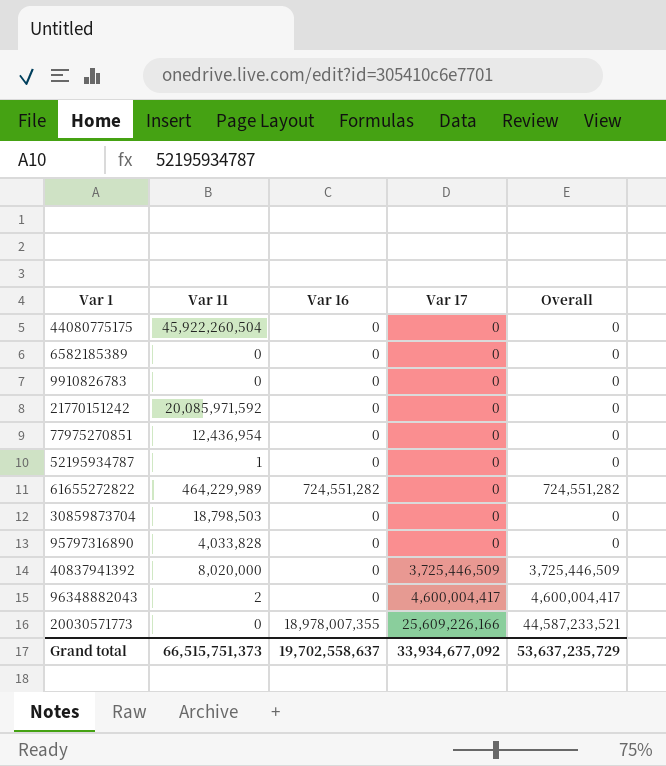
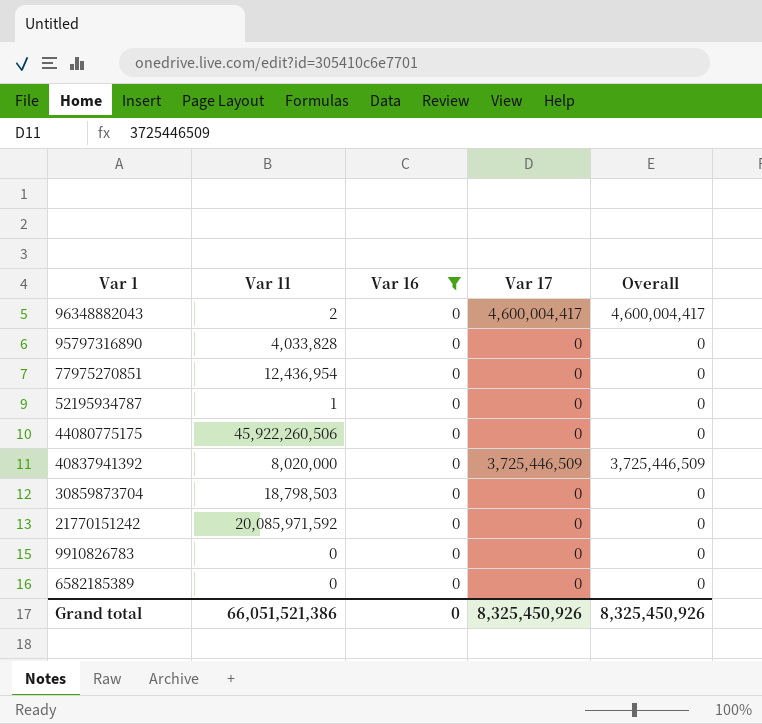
filter: none -> Var 16 = 0
row order: Var 17 ascending -> Var 1 descending
44080775175 | Var 11: 45,922,260,504 -> 45,922,260,506
Grand total | Var 11: 66,515,751,373 -> 66,051,521,386
Grand total | Var 16: 19,702,558,637 -> 0
Grand total | Var 17: 33,934,677,092 -> 8,325,450,926
Grand total | Overall: 53,637,235,729 -> 8,325,450,926

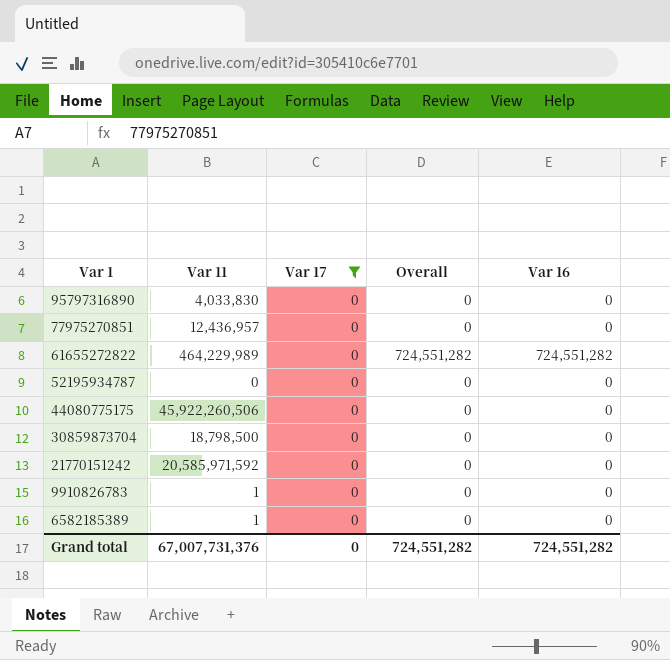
filter: Var 16 = 0 -> Var 17 = 0
column Var 16 | position: 3 -> 5
95797316890 | Var 11: 4,033,828 -> 4,033,830
77975270851 | Var 11: 12,436,954 -> 12,436,957
52195934787 | Var 11: 1 -> 0
30859873704 | Var 11: 18,798,503 -> 18,798,500
21770151242 | Var 11: 20,085,971,592 -> 20,585,971,592
9910826783 | Var 11: 0 -> 1
6582185389 | Var 11: 0 -> 1
Grand total | Var 11: 66,051,521,386 -> 67,007,731,376
Grand total | Var 17: 8,325,450,926 -> 0
Grand total | Overall: 8,325,450,926 -> 724,551,282
Grand total | Var 16: 0 -> 724,551,282

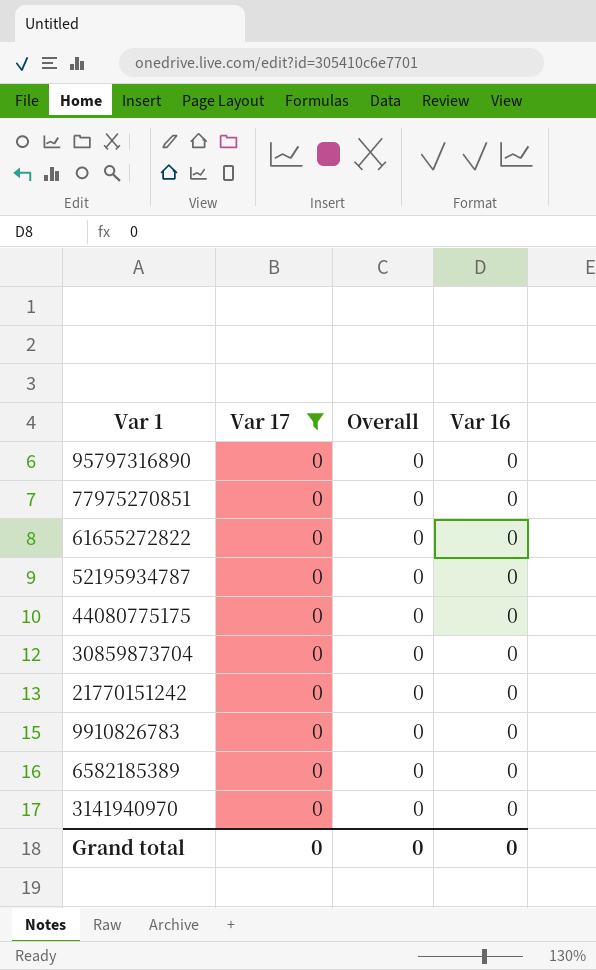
column Var 11 | position: 2 -> none
61655272822 | Overall: 724,551,282 -> 0
61655272822 | Var 16: 724,551,282 -> 0
row 3141940970: none -> 0 | 0 | 0
Grand total | Overall: 724,551,282 -> 0
Grand total | Var 16: 724,551,282 -> 0

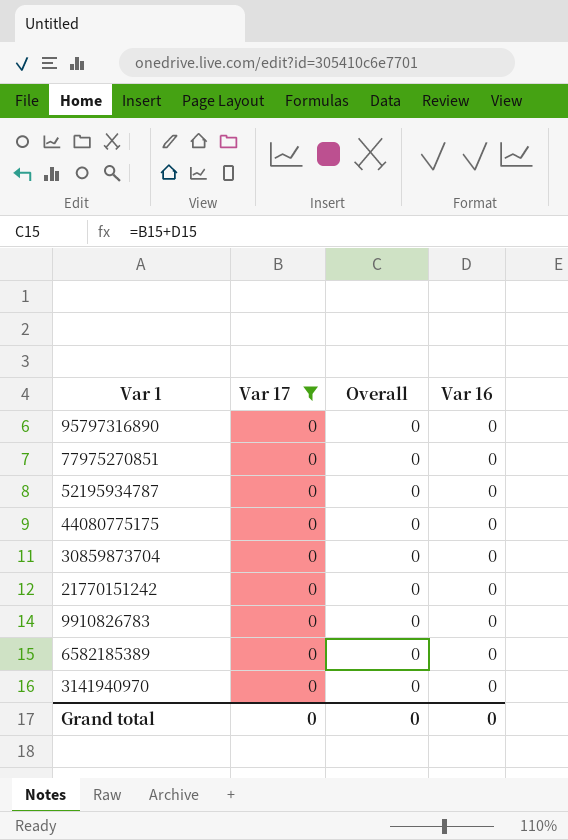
row 61655272822: 0 | 0 | 0 -> none

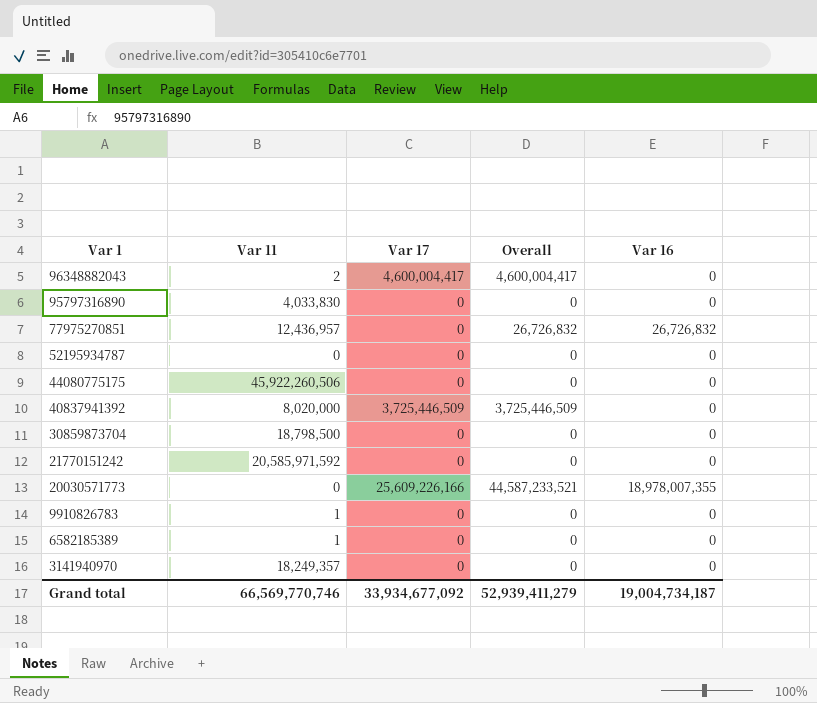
filter: Var 17 = 0 -> none
column Var 11 | position: none -> 2
77975270851 | Overall: 0 -> 26,726,832
77975270851 | Var 16: 0 -> 26,726,832
Grand total | Var 17: 0 -> 33,934,677,092
Grand total | Overall: 0 -> 52,939,411,279
Grand total | Var 16: 0 -> 19,004,734,187

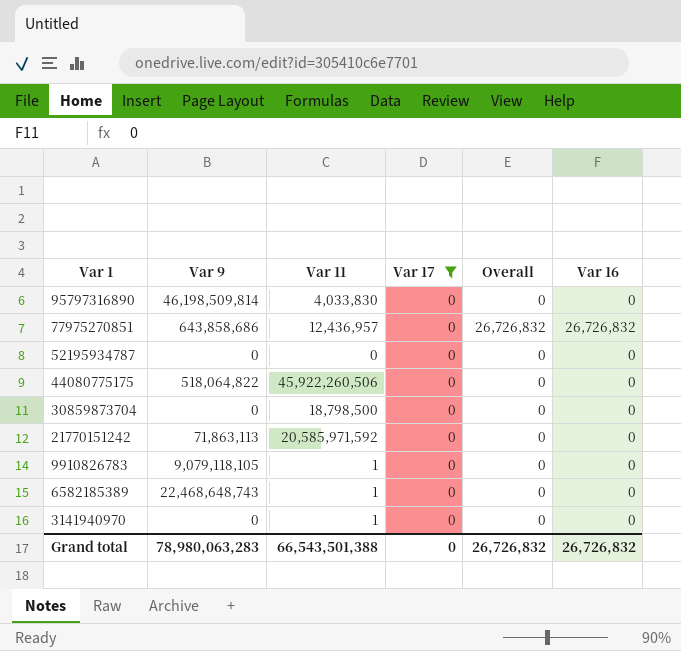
filter: none -> Var 17 = 0
column Var 9 | position: none -> 2
3141940970 | Var 11: 18,249,357 -> 1
Grand total | Var 11: 66,569,770,746 -> 66,543,501,388
Grand total | Var 17: 33,934,677,092 -> 0
Grand total | Overall: 52,939,411,279 -> 26,726,832
Grand total | Var 16: 19,004,734,187 -> 26,726,832

